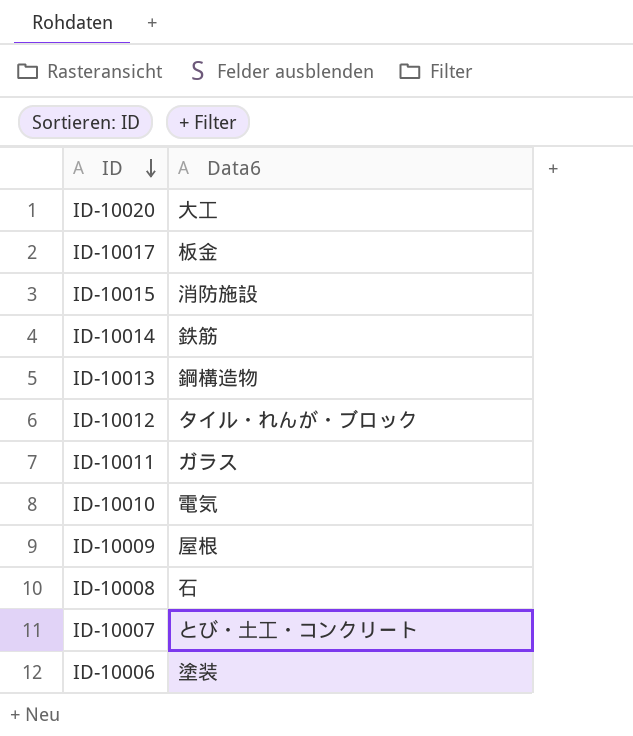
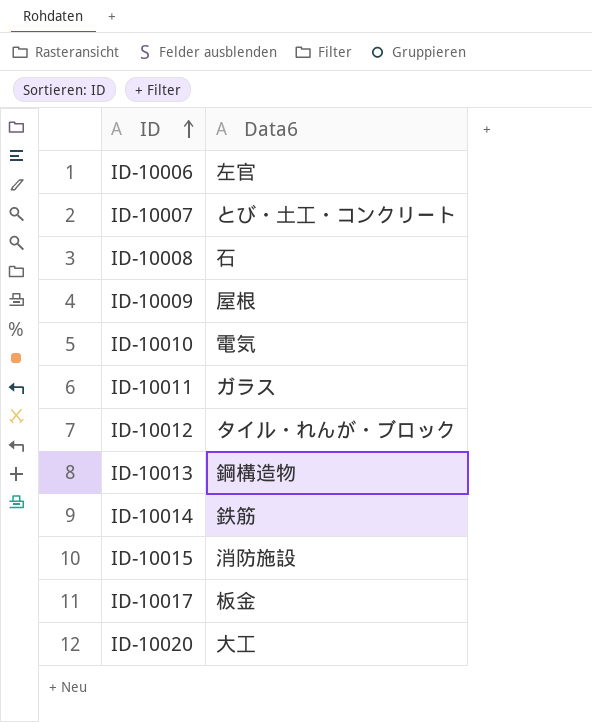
row order: ID descending -> ID ascending
ID-10006 | Data6: 塗装 -> 左官

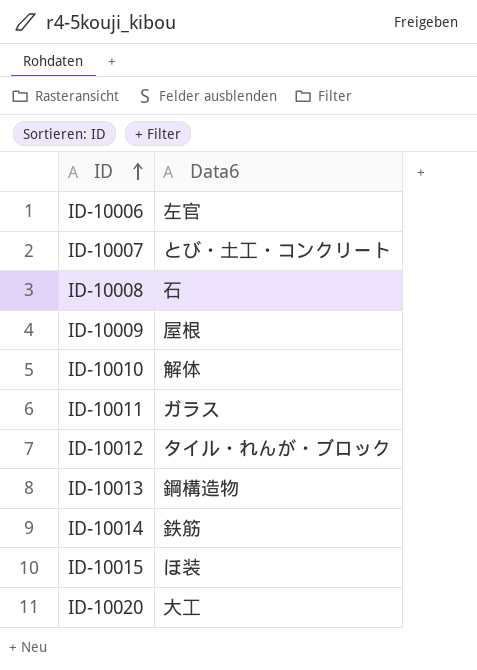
row ID-10017: 板金 -> none
ID-10010 | Data6: 電気 -> 解体
ID-10015 | Data6: 消防施設 -> ほ装

